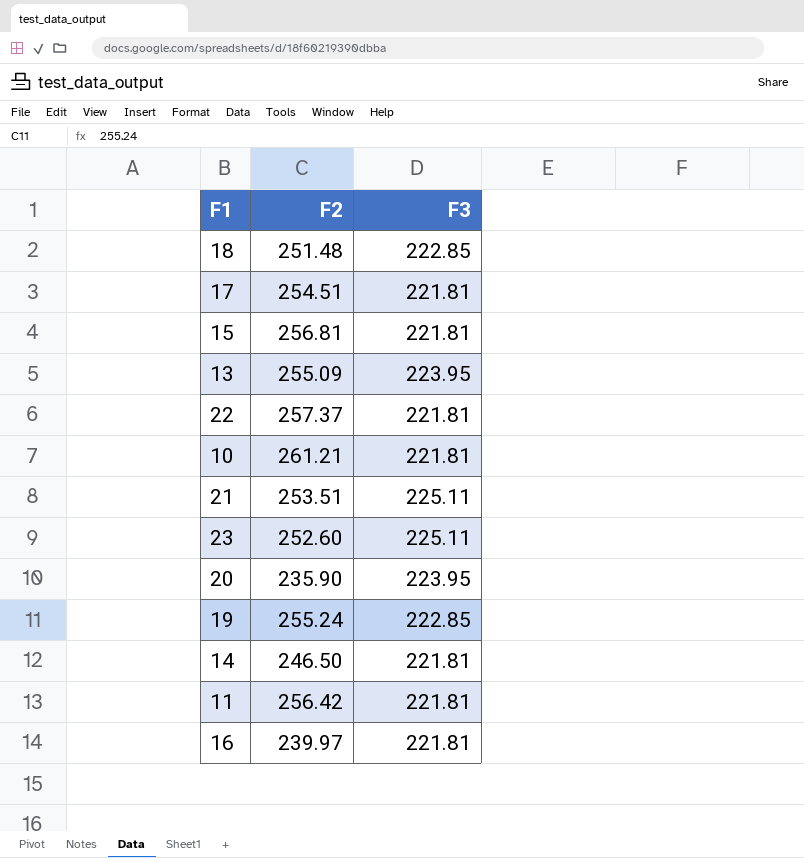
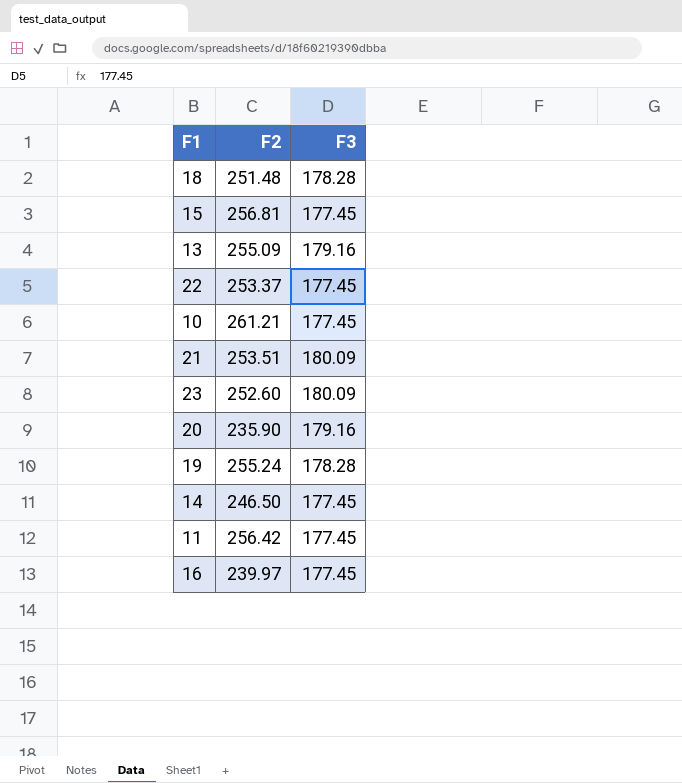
row 17: 254.51 | 221.81 -> none
18 | F3: 222.85 -> 178.28
15 | F3: 221.81 -> 177.45
13 | F3: 223.95 -> 179.16
22 | F2: 257.37 -> 253.37
22 | F3: 221.81 -> 177.45
10 | F3: 221.81 -> 177.45
21 | F3: 225.11 -> 180.09
23 | F3: 225.11 -> 180.09
20 | F3: 223.95 -> 179.16
19 | F3: 222.85 -> 178.28
14 | F3: 221.81 -> 177.45
11 | F3: 221.81 -> 177.45
16 | F3: 221.81 -> 177.45

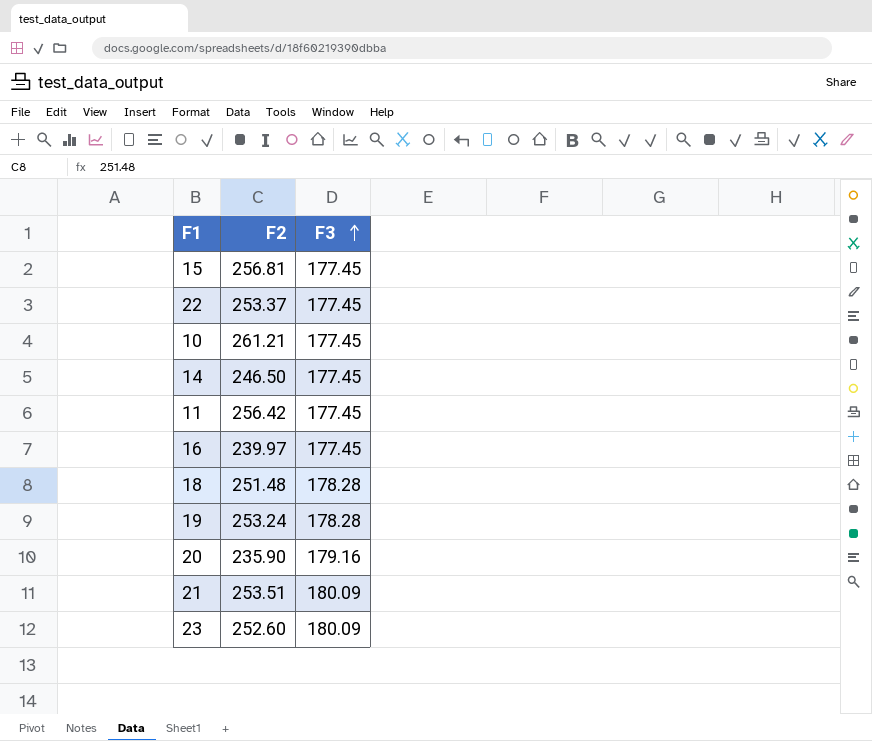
row order: none -> F3 ascending
row 13: 255.09 | 179.16 -> none
19 | F2: 255.24 -> 253.24

